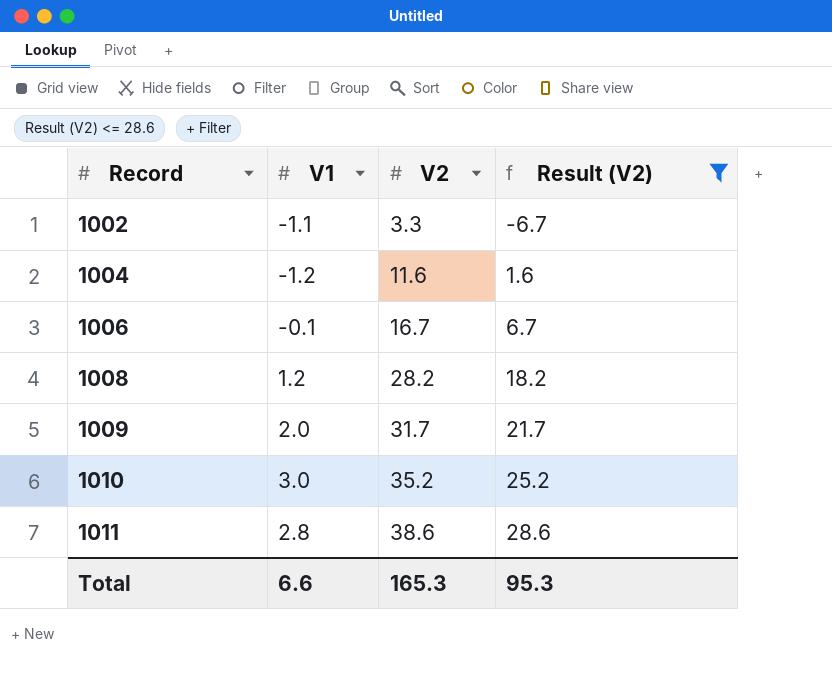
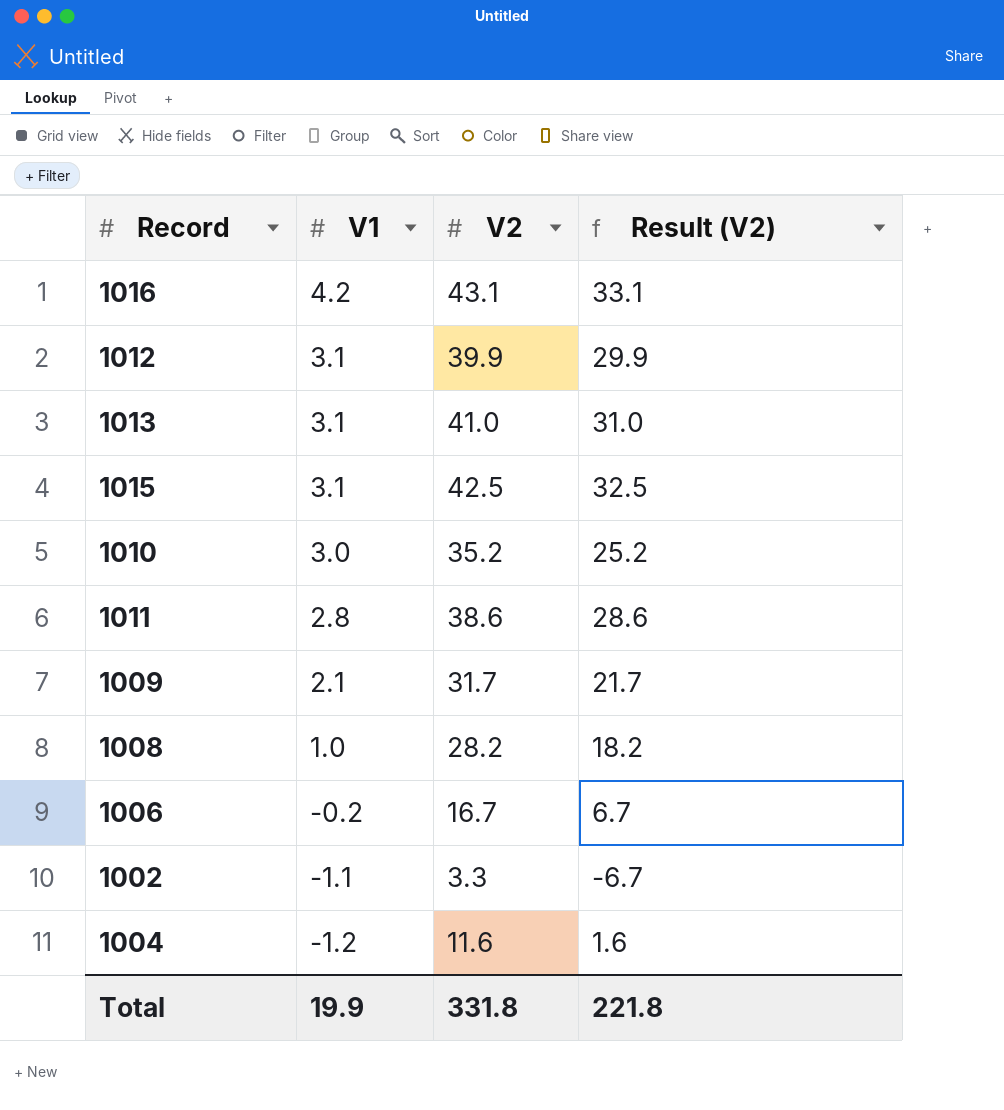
filter: Result (V2) <= 28.6 -> none
row order: Record ascending -> V1 descending
1009 | V1: 2.0 -> 2.1
1008 | V1: 1.2 -> 1.0
1006 | V1: -0.1 -> -0.2
Total | V1: 6.6 -> 19.9
Total | V2: 165.3 -> 331.8
Total | Result (V2): 95.3 -> 221.8

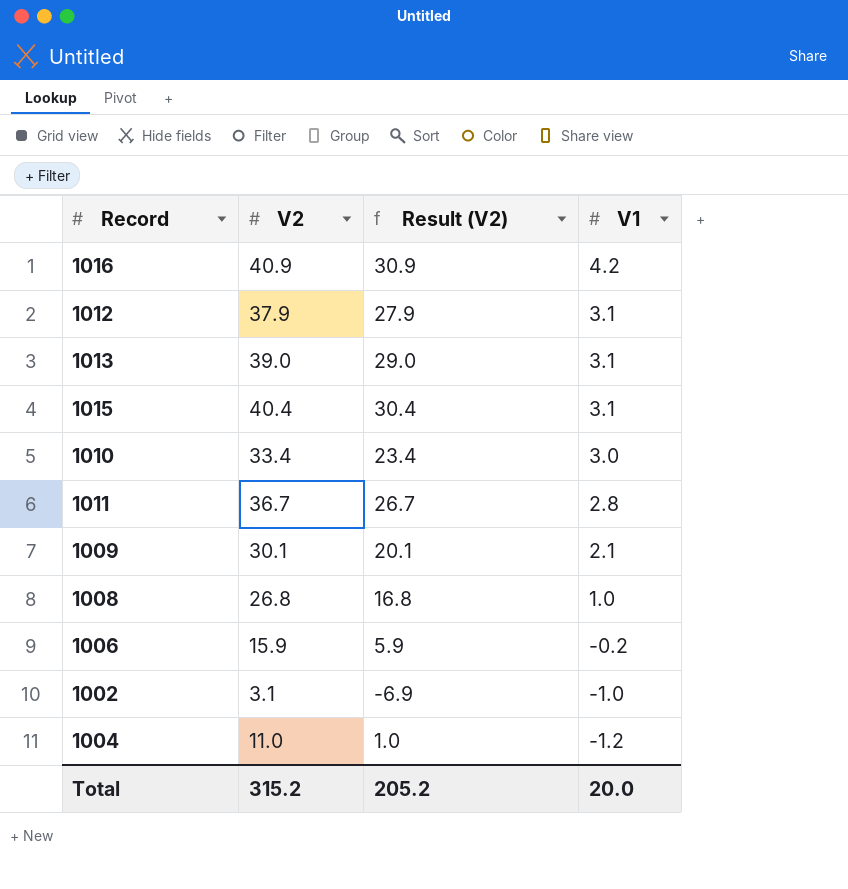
column V1 | position: 2 -> 4
1016 | V2: 43.1 -> 40.9
1016 | Result (V2): 33.1 -> 30.9
1012 | V2: 39.9 -> 37.9
1012 | Result (V2): 29.9 -> 27.9
1013 | V2: 41.0 -> 39.0
1013 | Result (V2): 31.0 -> 29.0
1015 | V2: 42.5 -> 40.4
1015 | Result (V2): 32.5 -> 30.4
1010 | V2: 35.2 -> 33.4
1010 | Result (V2): 25.2 -> 23.4
1011 | V2: 38.6 -> 36.7
1011 | Result (V2): 28.6 -> 26.7
1009 | V2: 31.7 -> 30.1
1009 | Result (V2): 21.7 -> 20.1
1008 | V2: 28.2 -> 26.8
1008 | Result (V2): 18.2 -> 16.8
1006 | V2: 16.7 -> 15.9
1006 | Result (V2): 6.7 -> 5.9
1002 | V2: 3.3 -> 3.1
1002 | Result (V2): -6.7 -> -6.9
1002 | V1: -1.1 -> -1.0
1004 | V2: 11.6 -> 11.0
1004 | Result (V2): 1.6 -> 1.0
Total | V2: 331.8 -> 315.2
Total | Result (V2): 221.8 -> 205.2
Total | V1: 19.9 -> 20.0

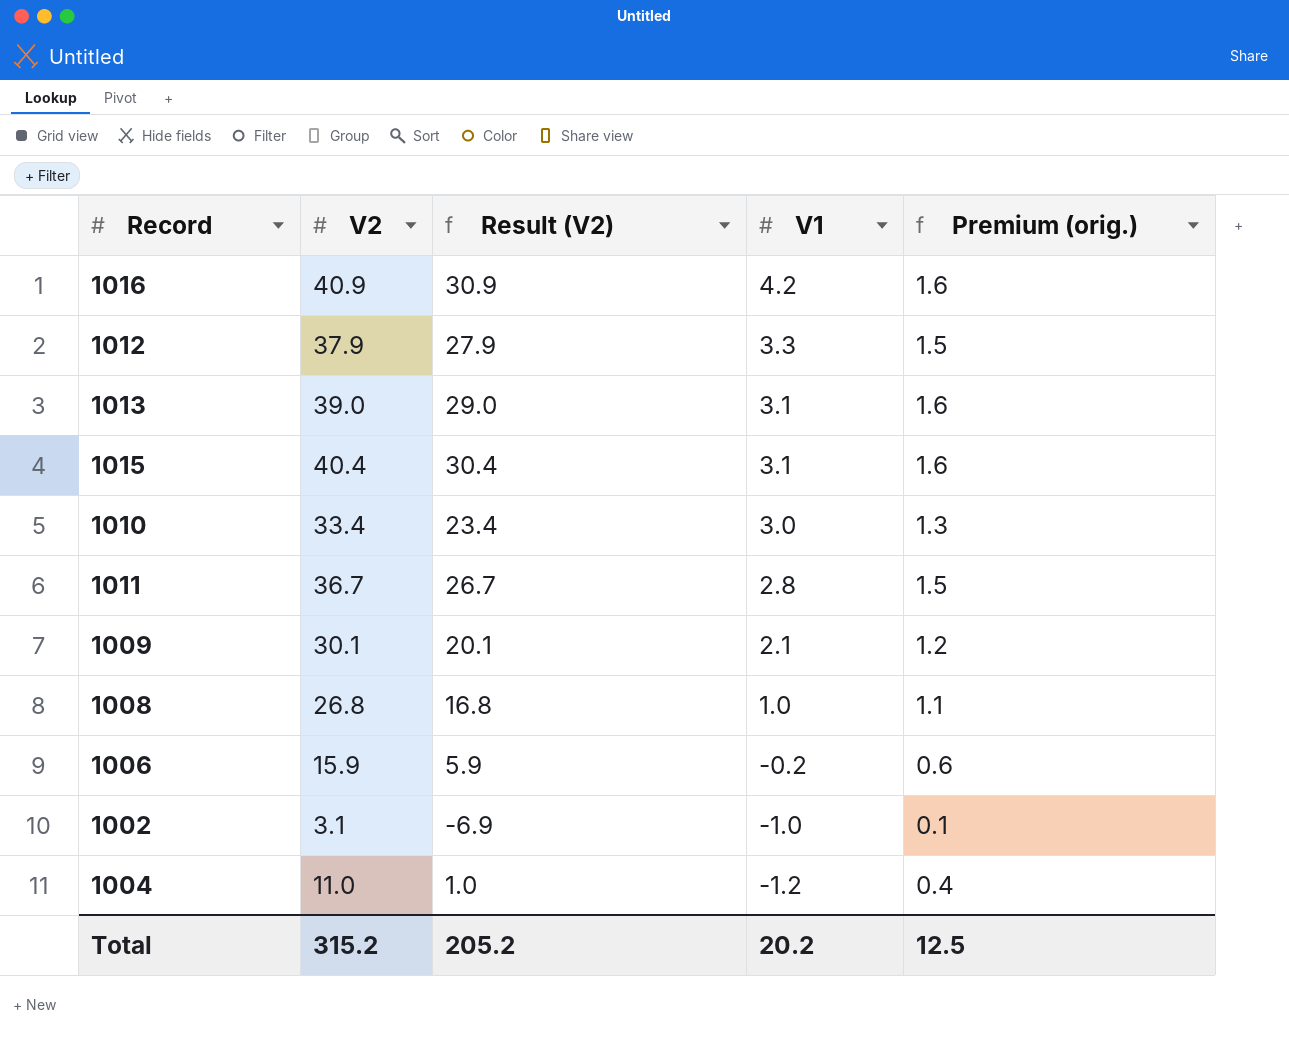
column Premium (orig.) | formula: none -> [V2] * 0.04
1012 | V1: 3.1 -> 3.3
Total | V1: 20.0 -> 20.2

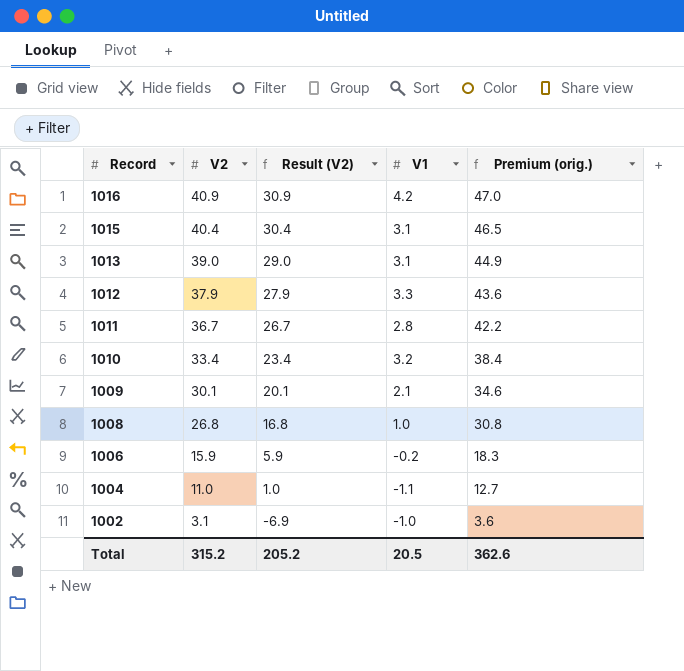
row order: V1 descending -> Record descending
column Premium (orig.) | formula: [V2] * 0.04 -> [V2] * 1.15
1010 | V1: 3.0 -> 3.2
1004 | V1: -1.2 -> -1.1
Total | V1: 20.2 -> 20.5
Total | Premium (orig.): 12.5 -> 362.6

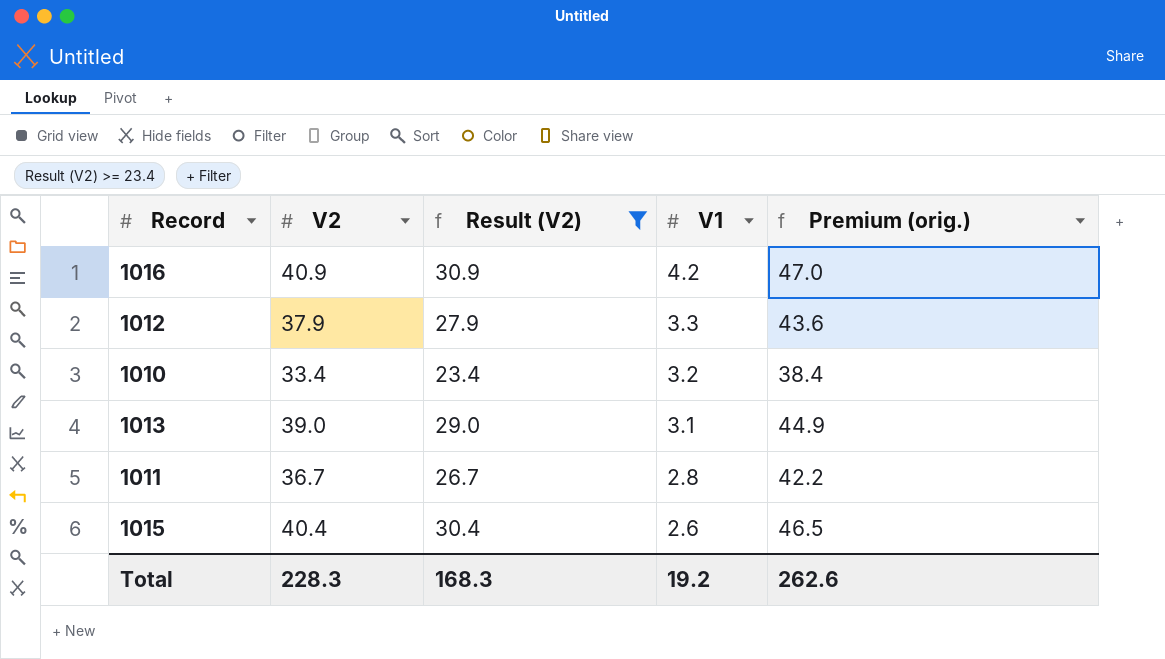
filter: none -> Result (V2) >= 23.4
row order: Record descending -> V1 descending
1015 | V1: 3.1 -> 2.6
Total | V2: 315.2 -> 228.3
Total | Result (V2): 205.2 -> 168.3
Total | V1: 20.5 -> 19.2
Total | Premium (orig.): 362.6 -> 262.6

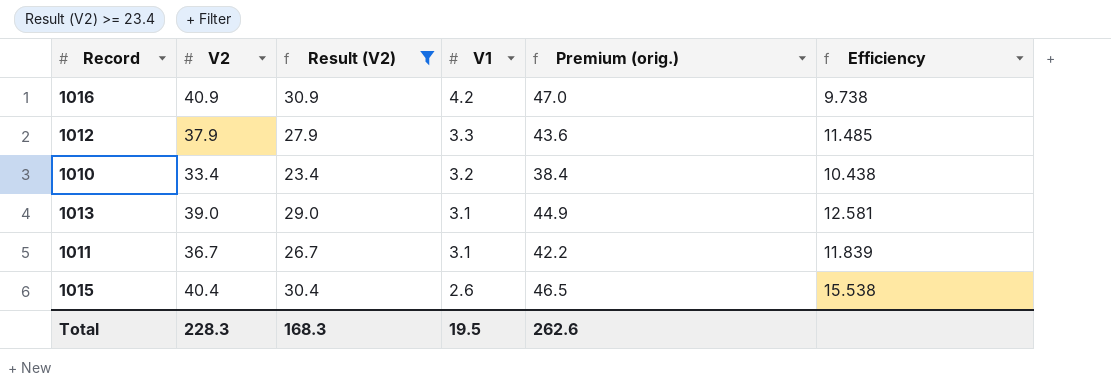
column Efficiency | formula: none -> [V2] / [V1]
1011 | V1: 2.8 -> 3.1
Total | V1: 19.2 -> 19.5

